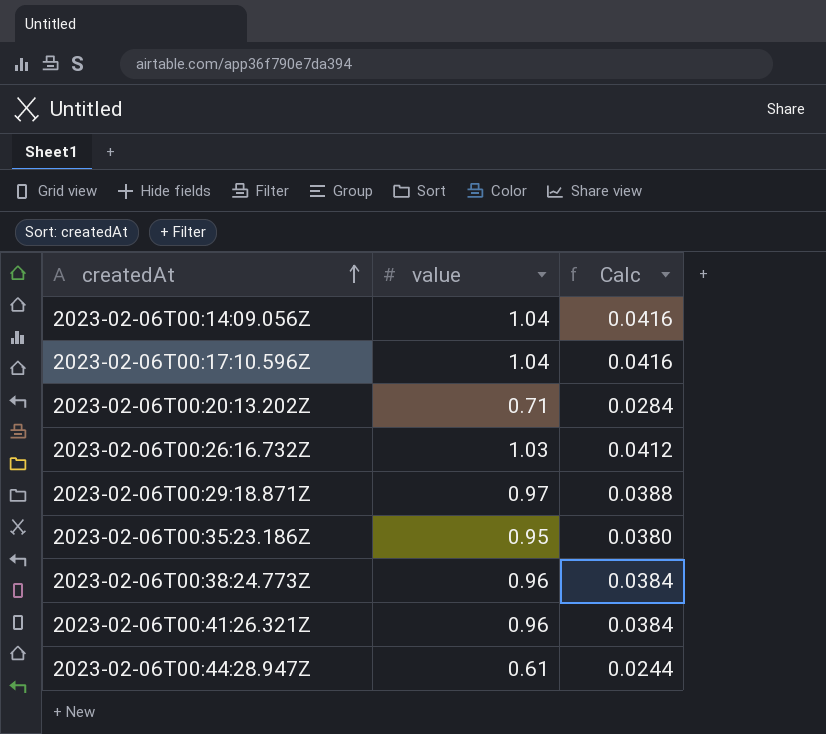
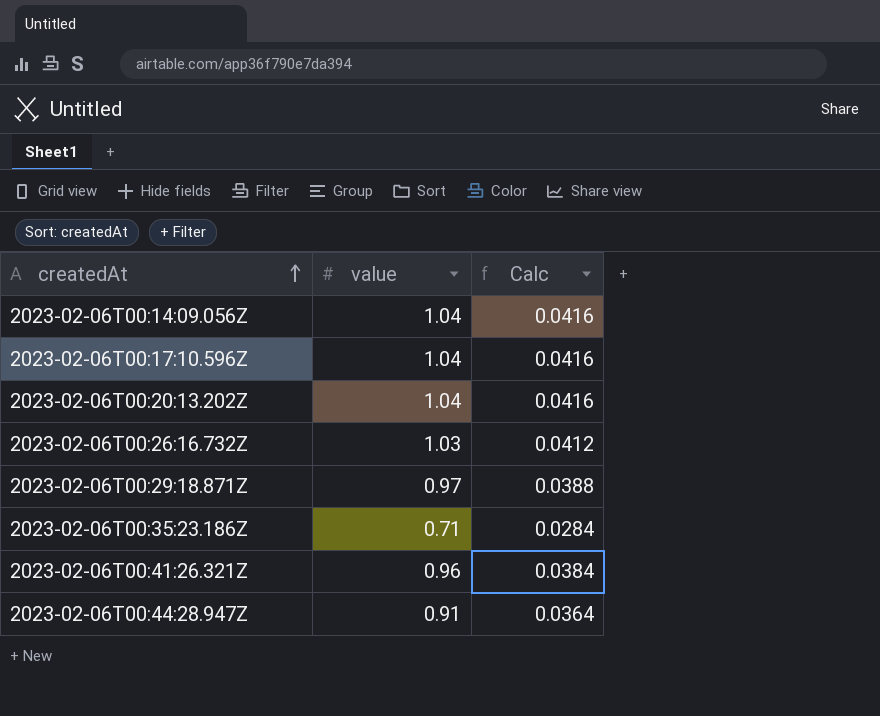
row 2023-02-06T00:38:24.773Z: 0.96 | 0.0384 -> none
2023-02-06T00:20:13.202Z | value: 0.71 -> 1.04
2023-02-06T00:20:13.202Z | Calc: 0.0284 -> 0.0416
2023-02-06T00:35:23.186Z | value: 0.95 -> 0.71
2023-02-06T00:35:23.186Z | Calc: 0.0380 -> 0.0284
2023-02-06T00:44:28.947Z | value: 0.61 -> 0.91
2023-02-06T00:44:28.947Z | Calc: 0.0244 -> 0.0364

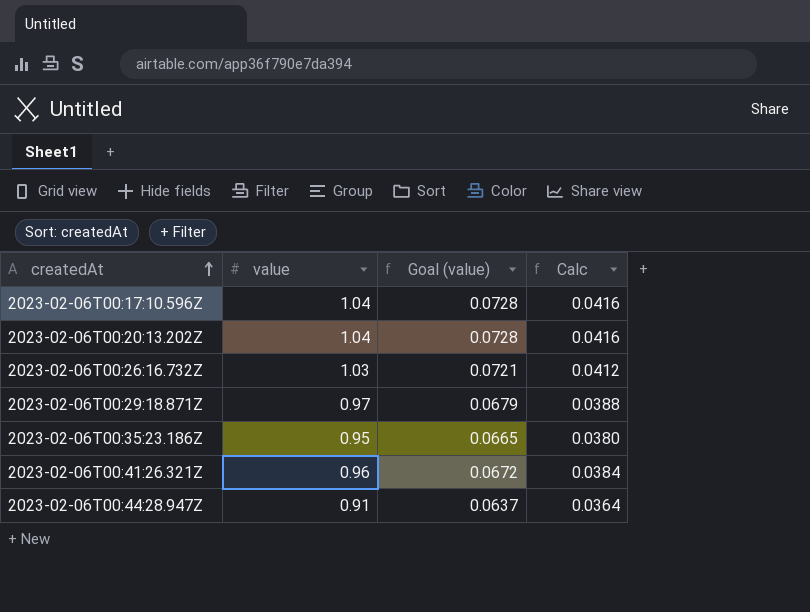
column Goal (value) | formula: none -> [value] * 0.07
row 2023-02-06T00:14:09.056Z: 1.04 | 0.0416 -> none
2023-02-06T00:35:23.186Z | value: 0.71 -> 0.95
2023-02-06T00:35:23.186Z | Calc: 0.0284 -> 0.0380

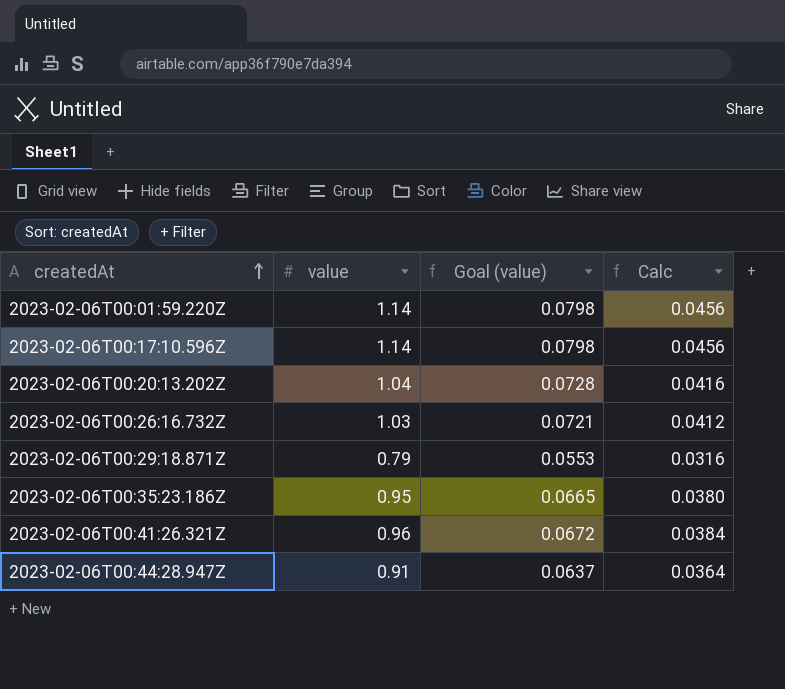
row 2023-02-06T00:01:59.220Z: none -> 1.14 | 0.0798 | 0.0456
2023-02-06T00:17:10.596Z | value: 1.04 -> 1.14
2023-02-06T00:17:10.596Z | Goal (value): 0.0728 -> 0.0798
2023-02-06T00:17:10.596Z | Calc: 0.0416 -> 0.0456
2023-02-06T00:29:18.871Z | value: 0.97 -> 0.79
2023-02-06T00:29:18.871Z | Goal (value): 0.0679 -> 0.0553
2023-02-06T00:29:18.871Z | Calc: 0.0388 -> 0.0316

